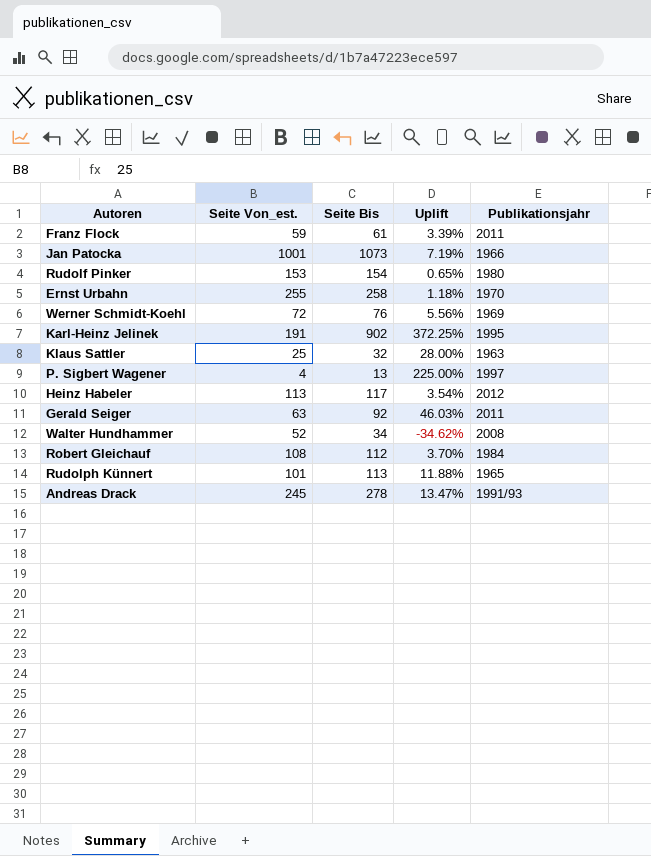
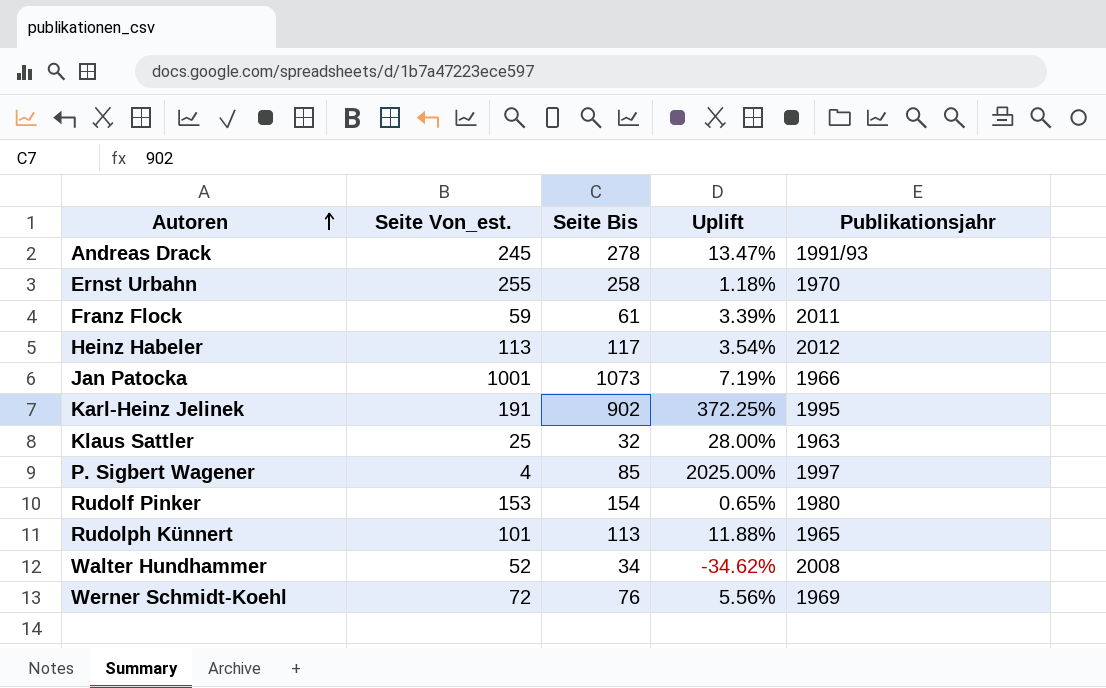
row order: none -> Autoren ascending
row Gerald Seiger: 63 | 92 | 46.03% | 2011 -> none
row Robert Gleichauf: 108 | 112 | 3.70% | 1984 -> none
P. Sigbert Wagener | Seite Bis: 13 -> 85
P. Sigbert Wagener | Uplift: 225.00% -> 2025.00%

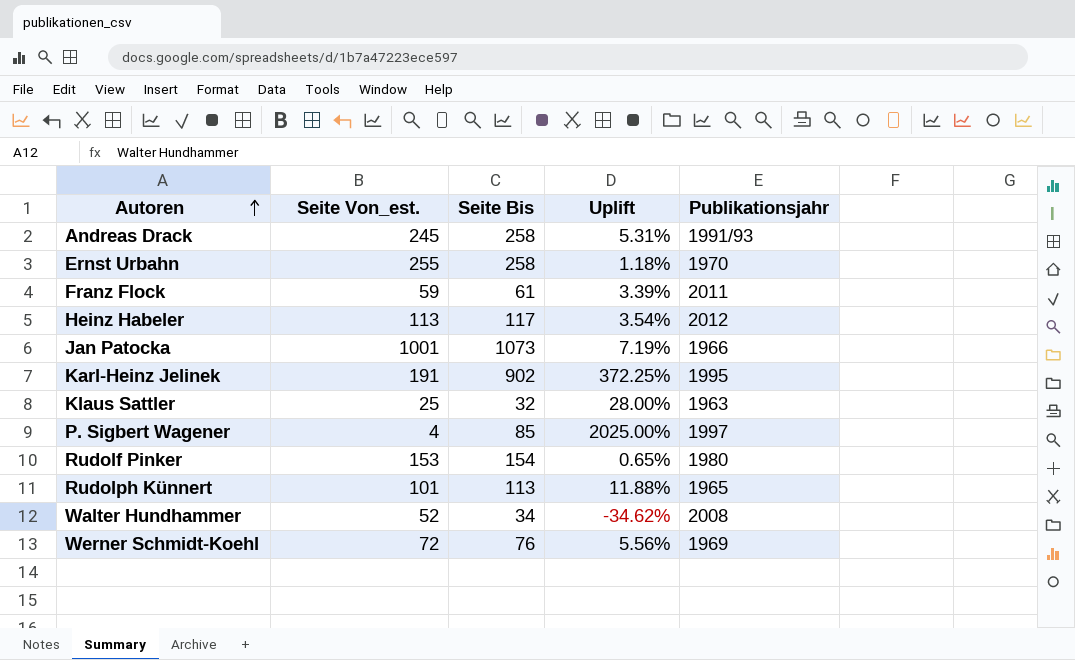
Andreas Drack | Seite Bis: 278 -> 258
Andreas Drack | Uplift: 13.47% -> 5.31%

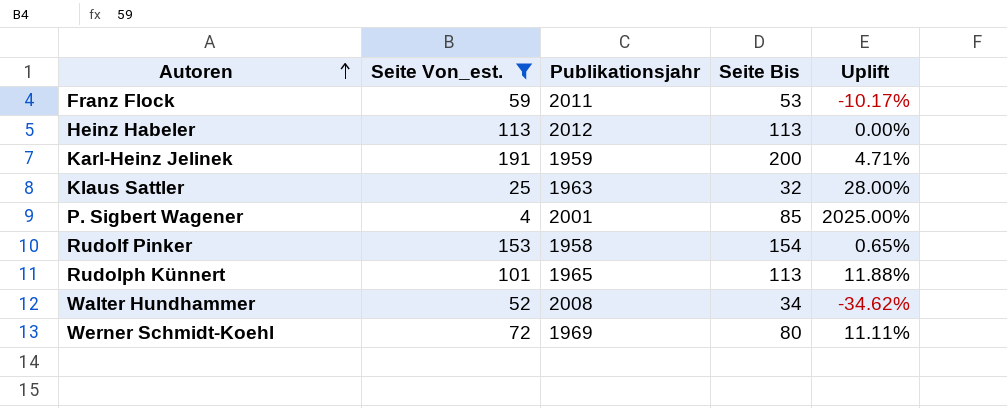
filter: none -> Seite Von_est. <= 191
column Publikationsjahr | position: 5 -> 3
Franz Flock | Seite Bis: 61 -> 53
Franz Flock | Uplift: 3.39% -> -10.17%
Heinz Habeler | Seite Bis: 117 -> 113
Heinz Habeler | Uplift: 3.54% -> 0.00%
Karl-Heinz Jelinek | Publikationsjahr: 1995 -> 1959
Karl-Heinz Jelinek | Seite Bis: 902 -> 200
Karl-Heinz Jelinek | Uplift: 372.25% -> 4.71%
P. Sigbert Wagener | Publikationsjahr: 1997 -> 2001
Rudolf Pinker | Publikationsjahr: 1980 -> 1958
Werner Schmidt-Koehl | Seite Bis: 76 -> 80
Werner Schmidt-Koehl | Uplift: 5.56% -> 11.11%

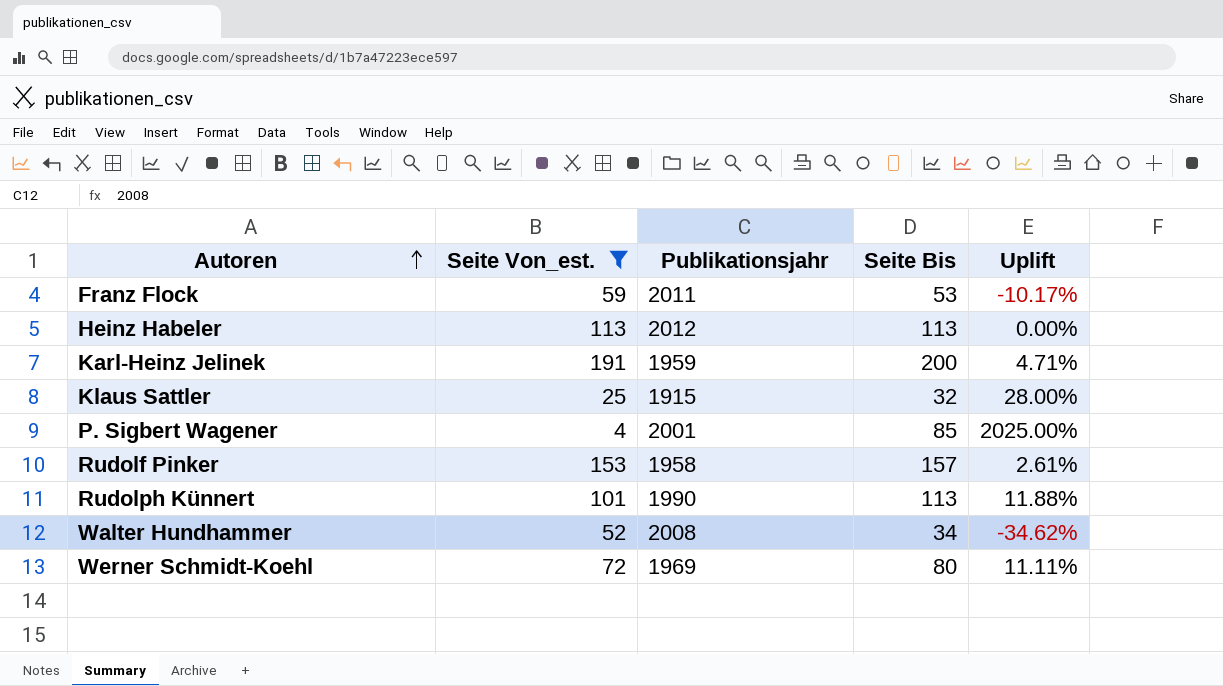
Klaus Sattler | Publikationsjahr: 1963 -> 1915
Rudolf Pinker | Seite Bis: 154 -> 157
Rudolf Pinker | Uplift: 0.65% -> 2.61%
Rudolph Künnert | Publikationsjahr: 1965 -> 1990

